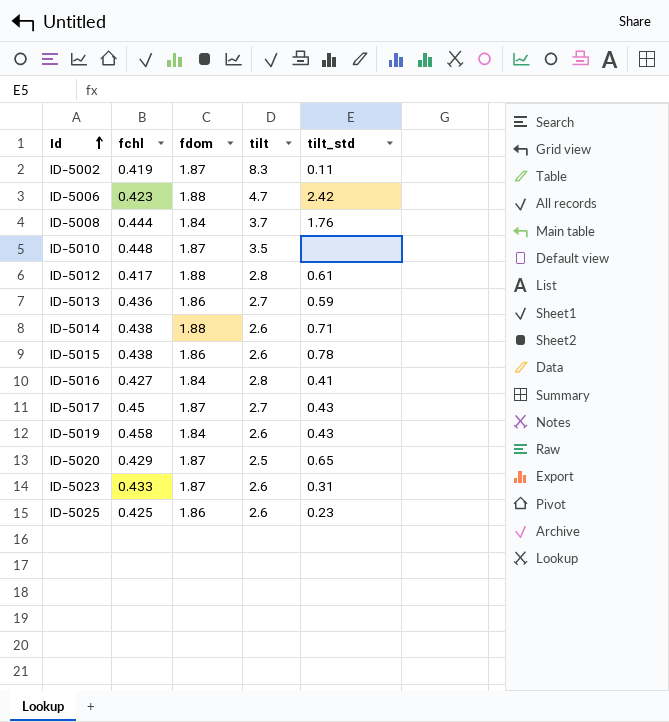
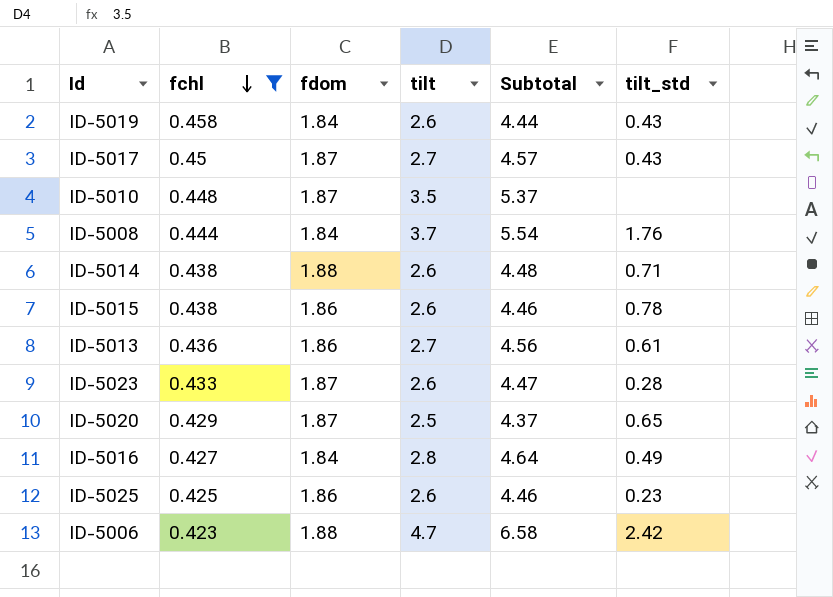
filter: none -> fchl >= 0.423
row order: Id ascending -> fchl descending
column Subtotal | formula: none -> [fdom] + [tilt]
ID-5013 | tilt_std: 0.59 -> 0.61
ID-5023 | tilt_std: 0.31 -> 0.28
ID-5016 | tilt_std: 0.41 -> 0.49

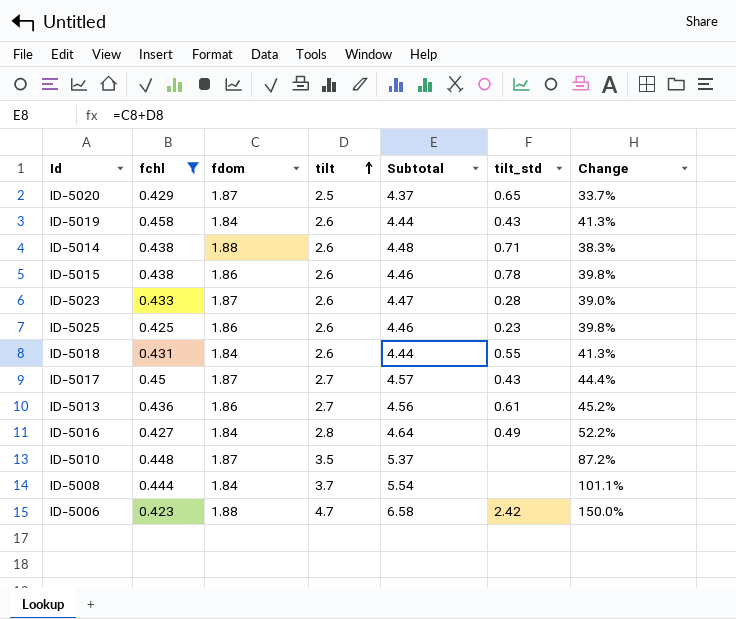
row order: fchl descending -> tilt ascending
column Change | formula: none -> ([tilt] - [fdom]) / [fdom]
row ID-5018: none -> 0.431 | 1.84 | 2.6 | 4.44 | 0.55 | 41.3%
ID-5008 | tilt_std: 1.76 -> none

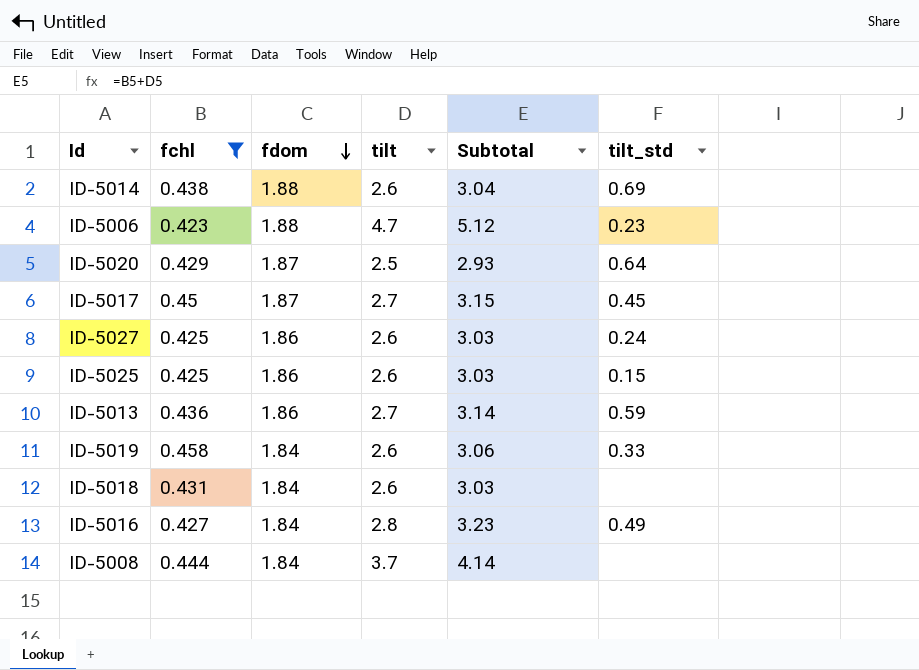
row order: tilt ascending -> fdom descending
column Change | formula: ([tilt] - [fdom]) / [fdom] -> none
column Subtotal | formula: [fdom] + [tilt] -> [fchl] + [tilt]
row ID-5015: 0.438 | 1.86 | 2.6 | 4.46 | 0.78 | 39.8% -> none
row ID-5023: 0.433 | 1.87 | 2.6 | 4.47 | 0.28 | 39.0% -> none
row ID-5010: 0.448 | 1.87 | 3.5 | 5.37 | none | 87.2% -> none
ID-5014 | tilt_std: 0.71 -> 0.69
ID-5006 | tilt_std: 2.42 -> 0.23
ID-5020 | tilt_std: 0.65 -> 0.64
ID-5017 | tilt_std: 0.43 -> 0.45
row ID-5027: none -> 0.425 | 1.86 | 2.6 | 3.03 | 0.24
ID-5025 | tilt_std: 0.23 -> 0.15
ID-5013 | tilt_std: 0.61 -> 0.59
ID-5019 | tilt_std: 0.43 -> 0.33
ID-5018 | tilt_std: 0.55 -> none

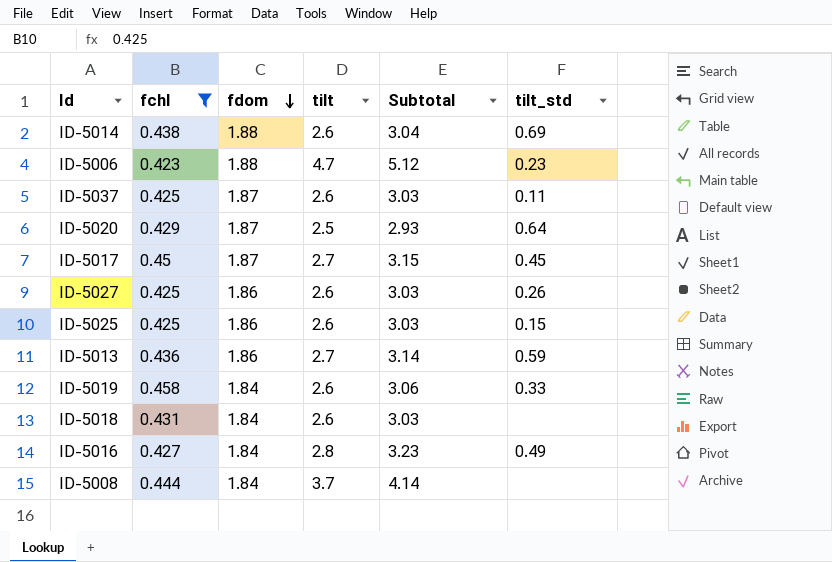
row ID-5037: none -> 0.425 | 1.87 | 2.6 | 3.03 | 0.11
ID-5027 | tilt_std: 0.24 -> 0.26

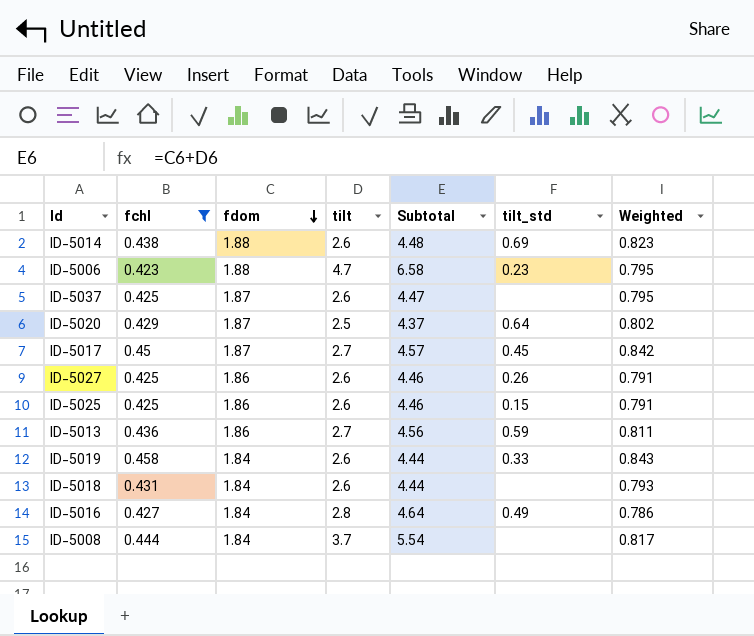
column Subtotal | formula: [fchl] + [tilt] -> [fdom] + [tilt]
column Weighted | formula: none -> [fchl] * [fdom]
ID-5037 | tilt_std: 0.11 -> none

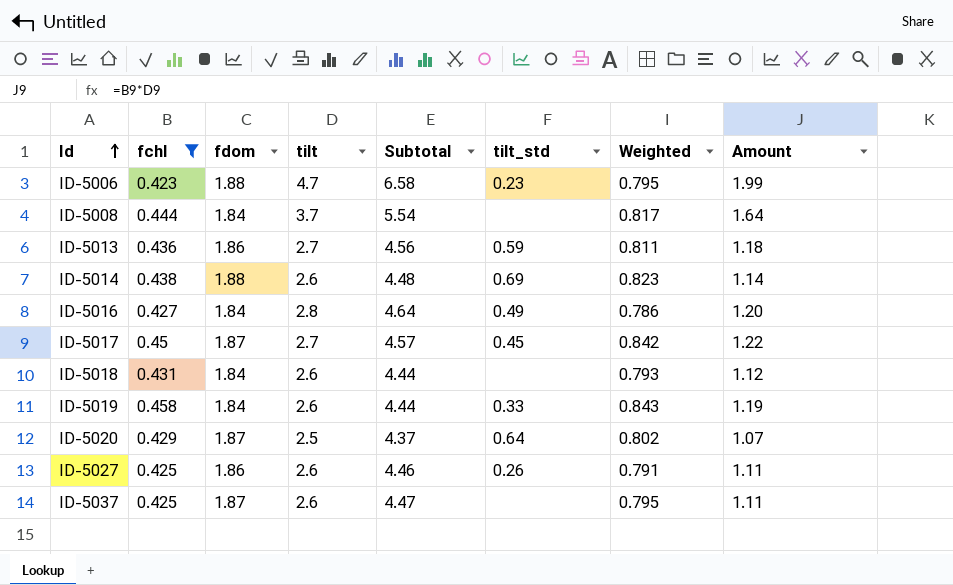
row order: fdom descending -> Id ascending
column Amount | formula: none -> [fchl] * [tilt]
row ID-5025: 0.425 | 1.86 | 2.6 | 4.46 | 0.15 | 0.791 -> none

